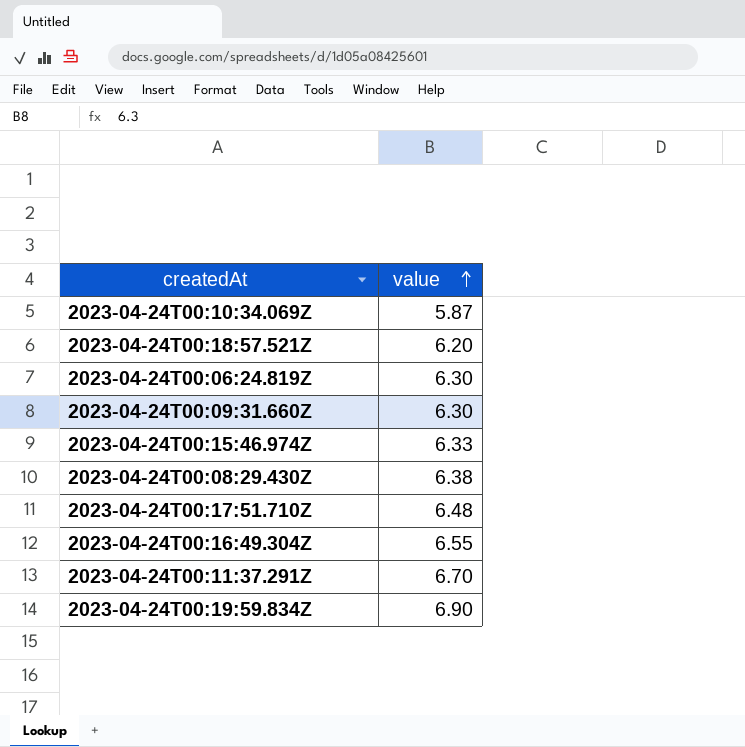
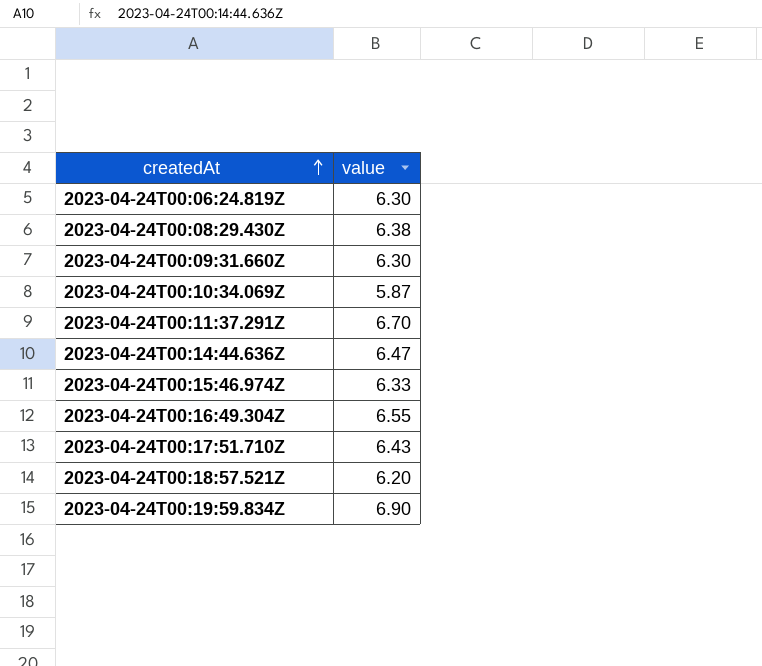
row order: value ascending -> createdAt ascending
row 2023-04-24T00:14:44.636Z: none -> 6.47
2023-04-24T00:17:51.710Z | value: 6.48 -> 6.43

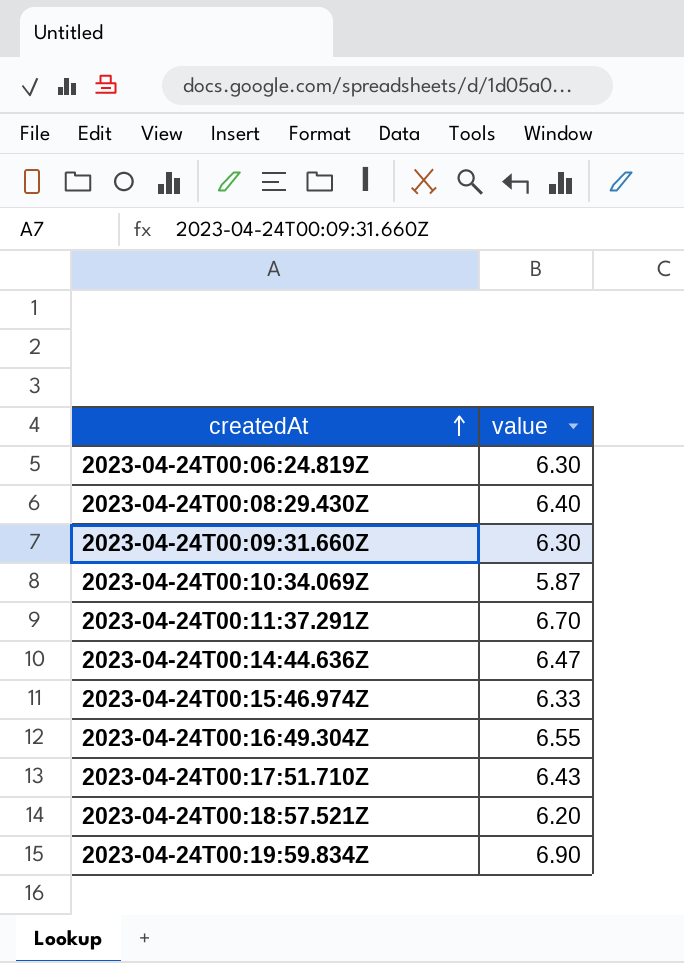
2023-04-24T00:08:29.430Z | value: 6.38 -> 6.40

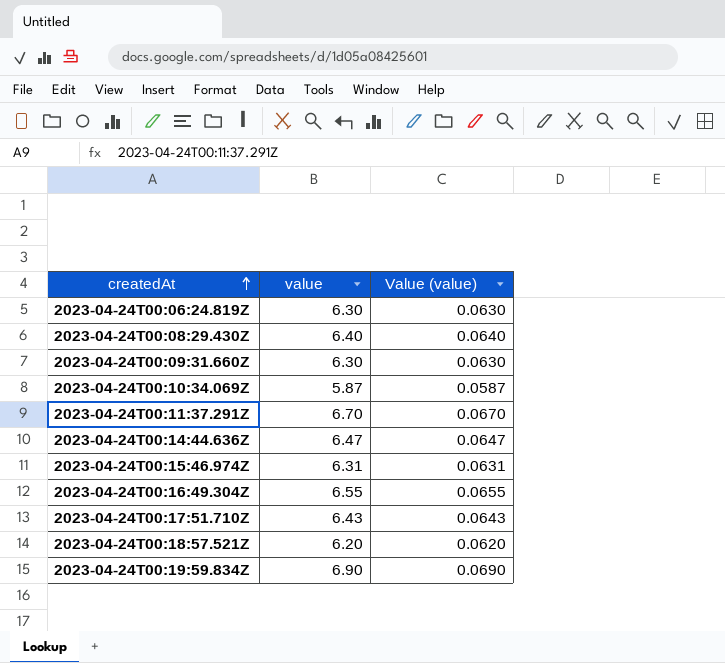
column Value (value) | formula: none -> [value] * 0.01
2023-04-24T00:15:46.974Z | value: 6.33 -> 6.31

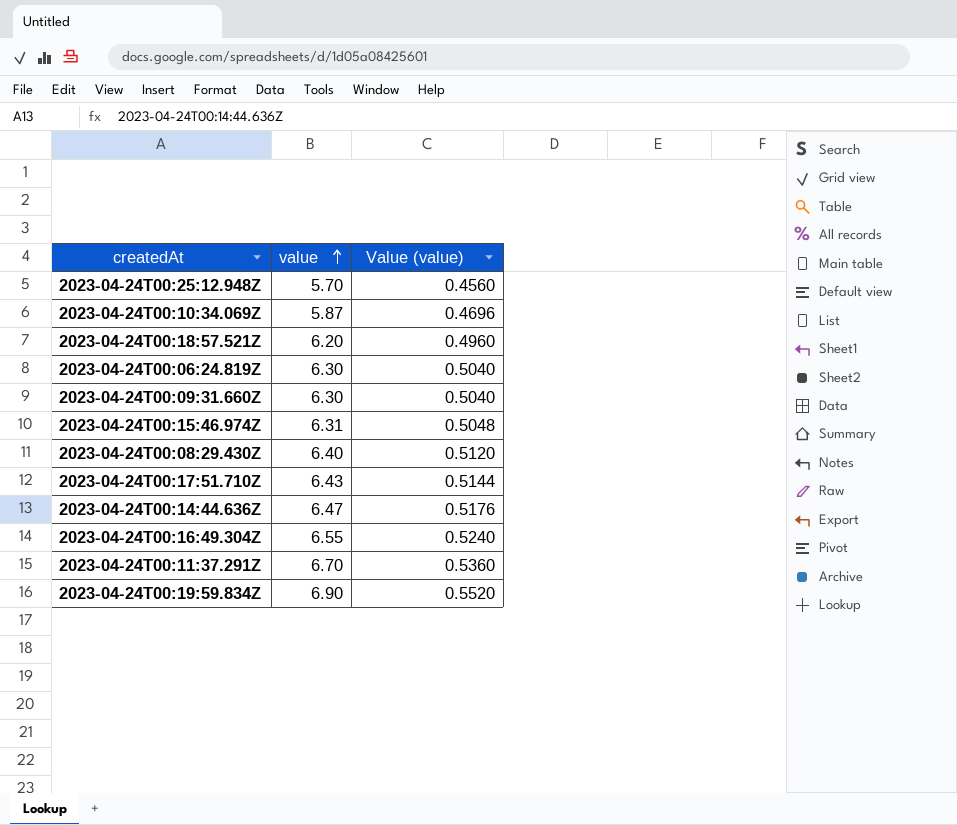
row order: createdAt ascending -> value ascending
column Value (value) | formula: [value] * 0.01 -> [value] * 0.08
row 2023-04-24T00:25:12.948Z: none -> 5.70 | 0.4560

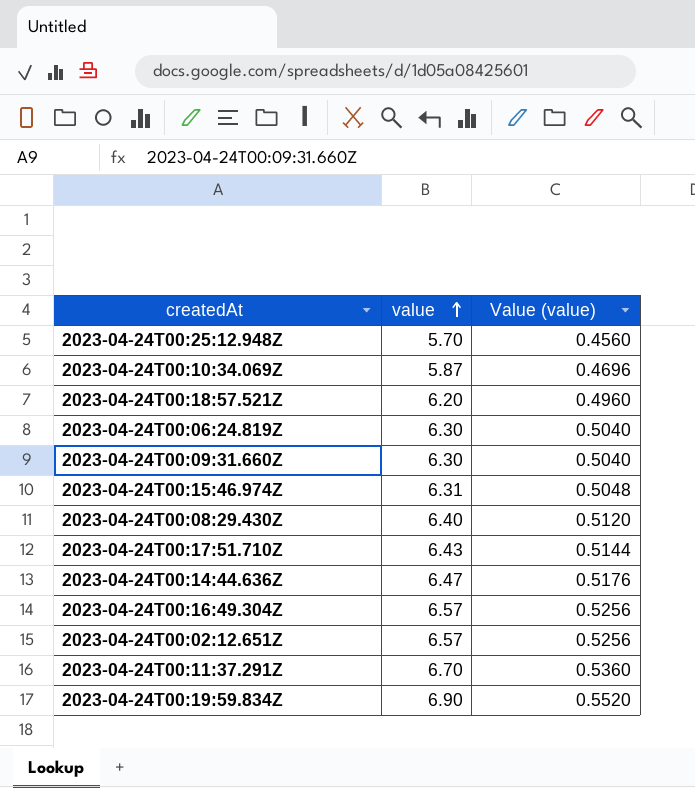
2023-04-24T00:16:49.304Z | value: 6.55 -> 6.57
2023-04-24T00:16:49.304Z | Value (value): 0.5240 -> 0.5256
row 2023-04-24T00:02:12.651Z: none -> 6.57 | 0.5256

